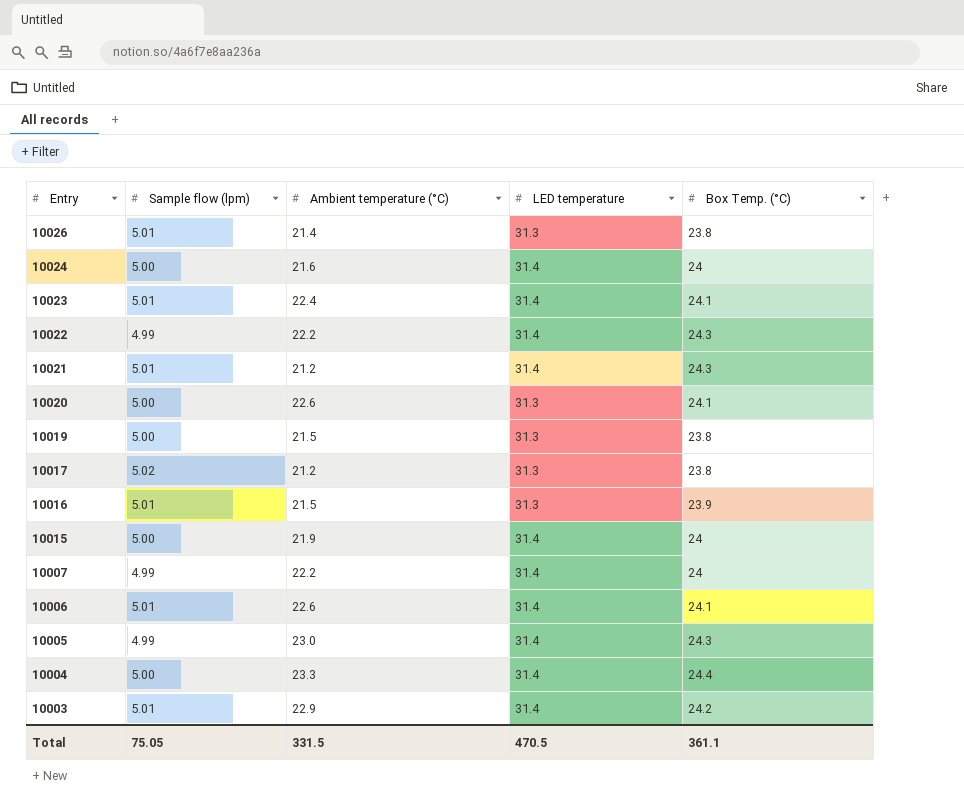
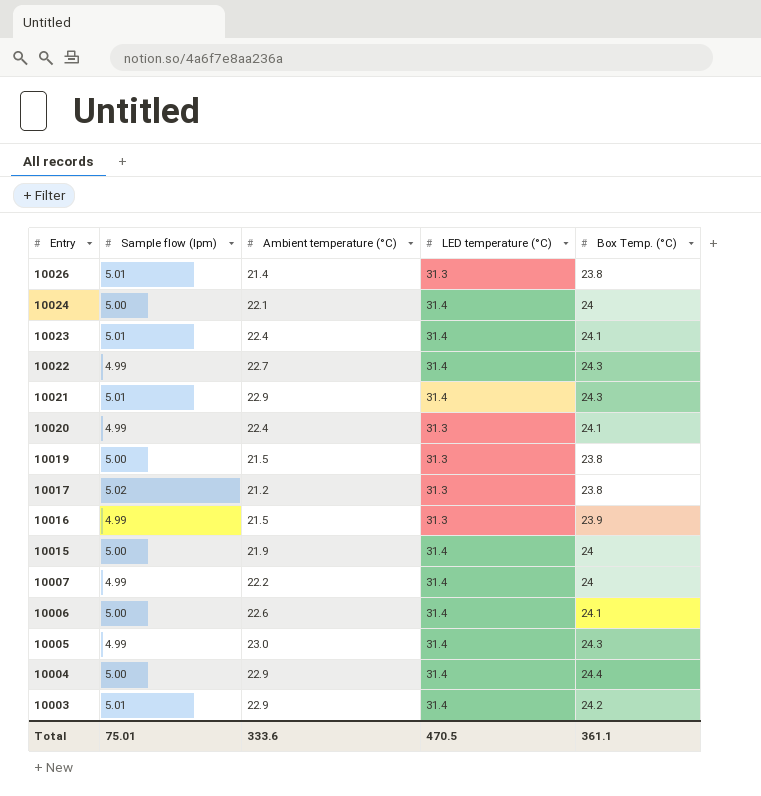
column name: LED temperature -> LED temperature (°C)
10024 | Ambient temperature (°C): 21.6 -> 22.1
10022 | Ambient temperature (°C): 22.2 -> 22.7
10021 | Ambient temperature (°C): 21.2 -> 22.9
10020 | Sample flow (lpm): 5.00 -> 4.99
10020 | Ambient temperature (°C): 22.6 -> 22.4
10016 | Sample flow (lpm): 5.01 -> 4.99
10006 | Sample flow (lpm): 5.01 -> 5.00
10004 | Ambient temperature (°C): 23.3 -> 22.9
Total | Sample flow (lpm): 75.05 -> 75.01
Total | Ambient temperature (°C): 331.5 -> 333.6

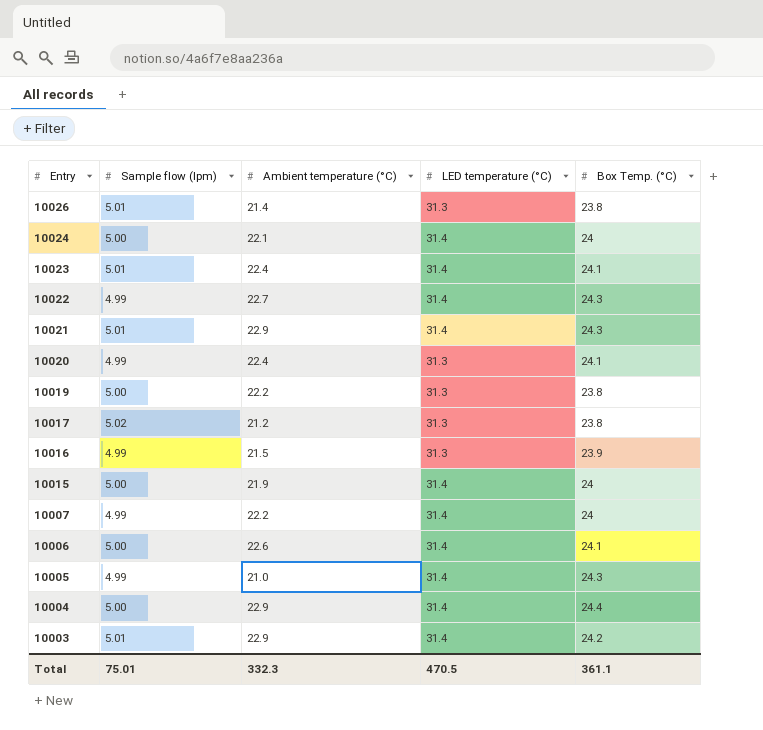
10019 | Ambient temperature (°C): 21.5 -> 22.2
10005 | Ambient temperature (°C): 23.0 -> 21.0
Total | Ambient temperature (°C): 333.6 -> 332.3

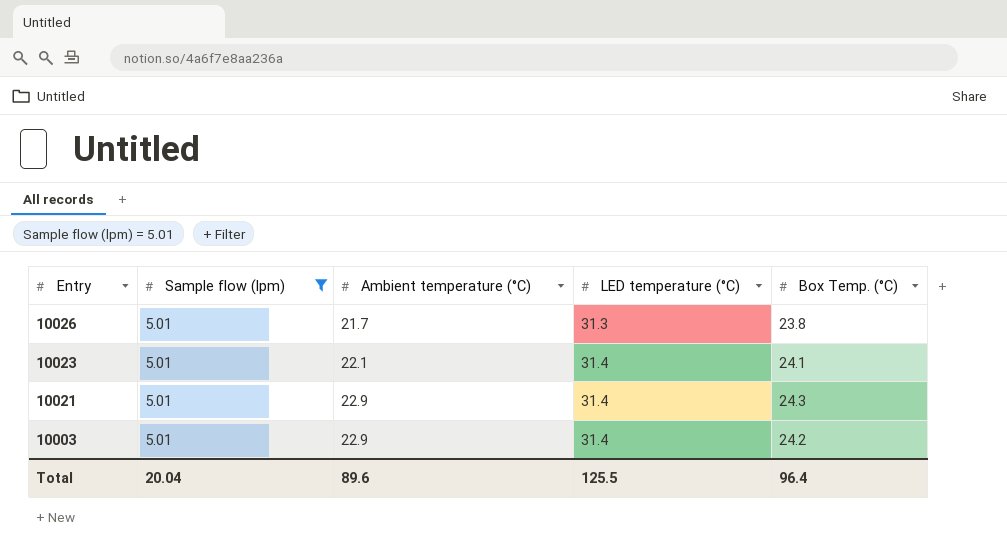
filter: none -> Sample flow (lpm) = 5.01
10026 | Ambient temperature (°C): 21.4 -> 21.7
10023 | Ambient temperature (°C): 22.4 -> 22.1
Total | Sample flow (lpm): 75.01 -> 20.04
Total | Ambient temperature (°C): 332.3 -> 89.6
Total | LED temperature (°C): 470.5 -> 125.5
Total | Box Temp. (°C): 361.1 -> 96.4

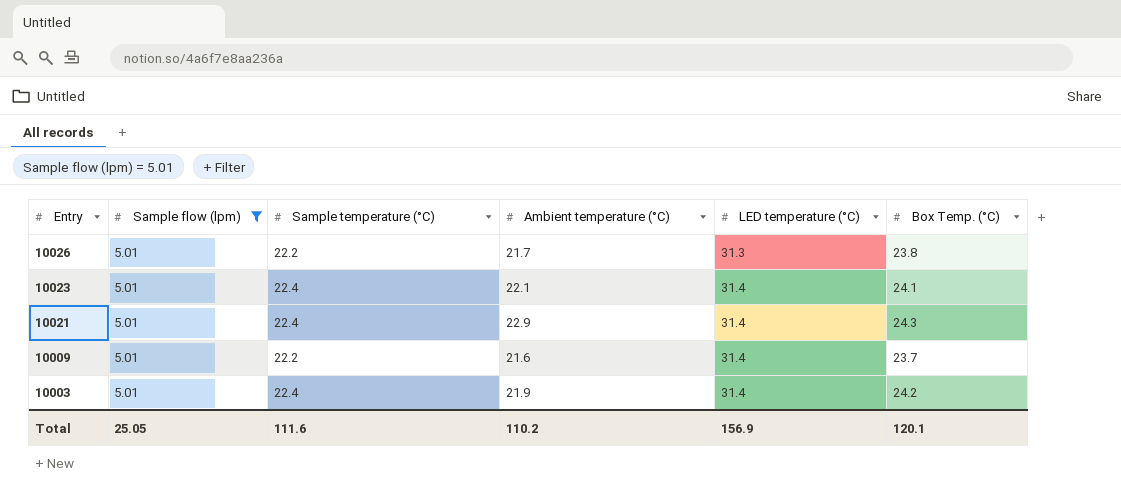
column Sample temperature (°C) | position: none -> 3
row 10009: none -> 5.01 | 22.2 | 21.6 | 31.4 | 23.7
10003 | Ambient temperature (°C): 22.9 -> 21.9
Total | Sample flow (lpm): 20.04 -> 25.05
Total | Ambient temperature (°C): 89.6 -> 110.2
Total | LED temperature (°C): 125.5 -> 156.9
Total | Box Temp. (°C): 96.4 -> 120.1

